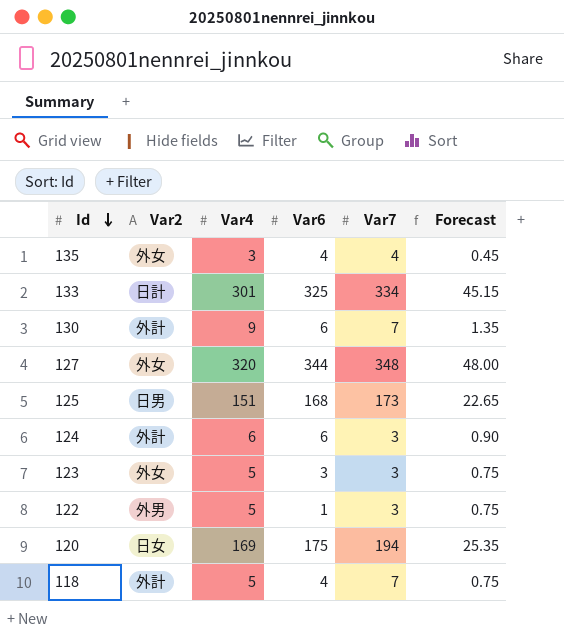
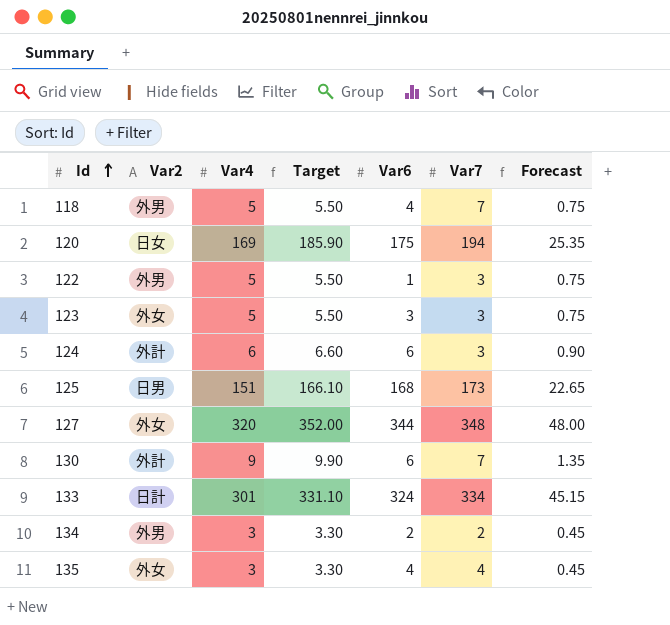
row order: Id descending -> Id ascending
column Target | formula: none -> [Var4] * 1.1
118 | Var2: 外計 -> 外男
133 | Var6: 325 -> 324
row 134: none -> 外男 | 3 | 3.30 | 2 | 2 | 0.45

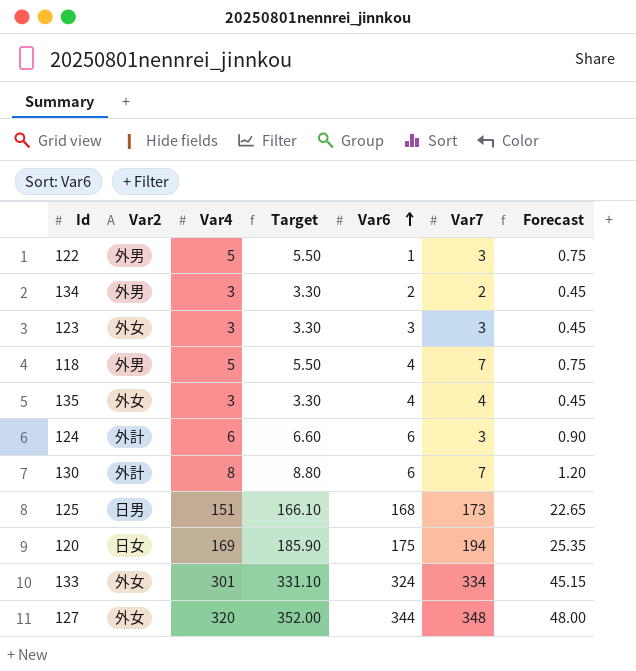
row order: Id ascending -> Var6 ascending
123 | Var4: 5 -> 3
123 | Target: 5.50 -> 3.30
123 | Forecast: 0.75 -> 0.45
130 | Var4: 9 -> 8
130 | Target: 9.90 -> 8.80
130 | Forecast: 1.35 -> 1.20
133 | Var2: 日計 -> 外女

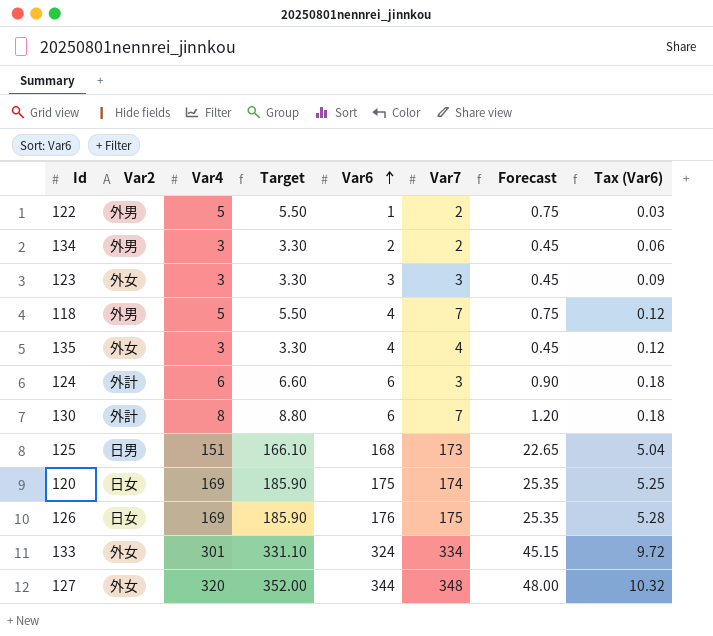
column Tax (Var6) | formula: none -> [Var6] * 0.03
122 | Var7: 3 -> 2
120 | Var7: 194 -> 174
row 126: none -> 日女 | 169 | 185.90 | 176 | 175 | 25.35 | 5.28

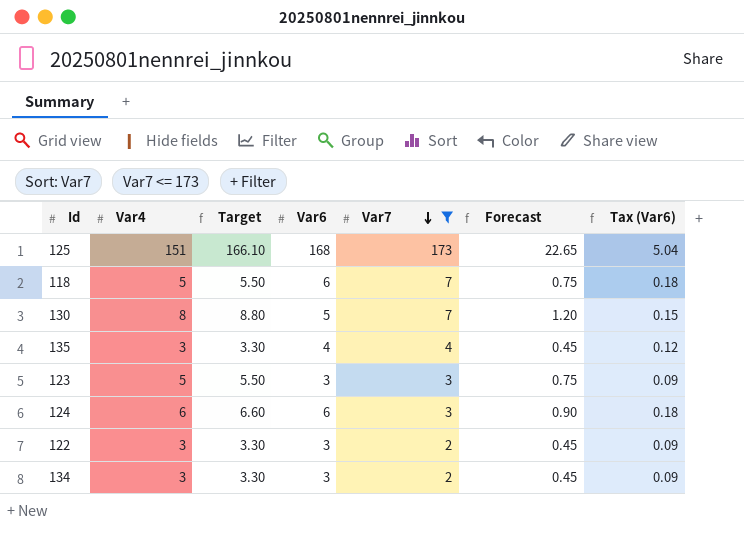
filter: none -> Var7 <= 173
row order: Var6 ascending -> Var7 descending
column Var2 | position: 2 -> none
118 | Var6: 4 -> 6
118 | Tax (Var6): 0.12 -> 0.18
130 | Var6: 6 -> 5
130 | Tax (Var6): 0.18 -> 0.15
123 | Var4: 3 -> 5
123 | Target: 3.30 -> 5.50
123 | Forecast: 0.45 -> 0.75
122 | Var4: 5 -> 3
122 | Target: 5.50 -> 3.30
122 | Var6: 1 -> 3
122 | Forecast: 0.75 -> 0.45
122 | Tax (Var6): 0.03 -> 0.09
134 | Var6: 2 -> 3
134 | Tax (Var6): 0.06 -> 0.09

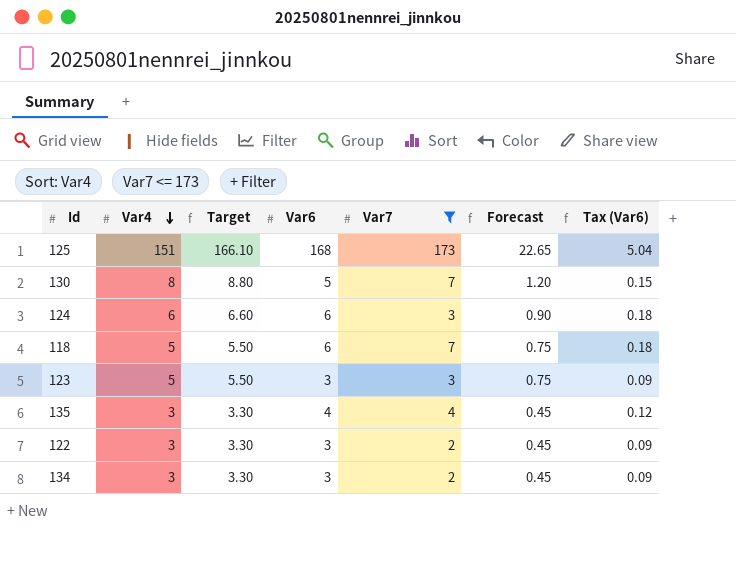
row order: Var7 descending -> Var4 descending

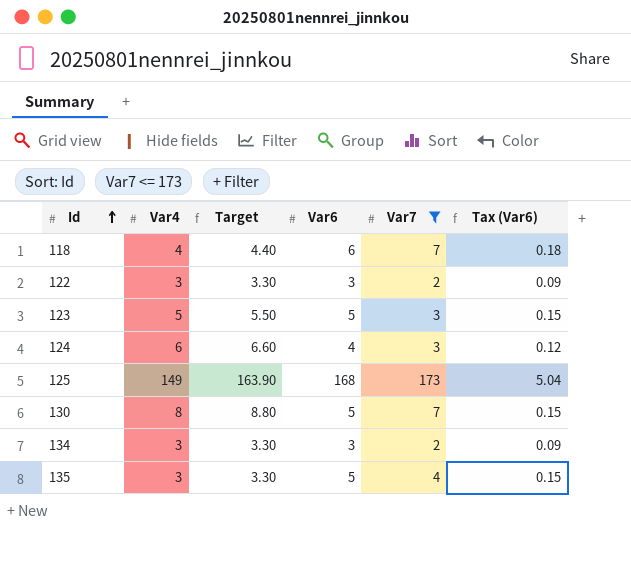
row order: Var4 descending -> Id ascending
column Forecast | formula: [Var4] * 0.15 -> none
118 | Var4: 5 -> 4
118 | Target: 5.50 -> 4.40
123 | Var6: 3 -> 5
123 | Tax (Var6): 0.09 -> 0.15
124 | Var6: 6 -> 4
124 | Tax (Var6): 0.18 -> 0.12
125 | Var4: 151 -> 149
125 | Target: 166.10 -> 163.90
135 | Var6: 4 -> 5
135 | Tax (Var6): 0.12 -> 0.15

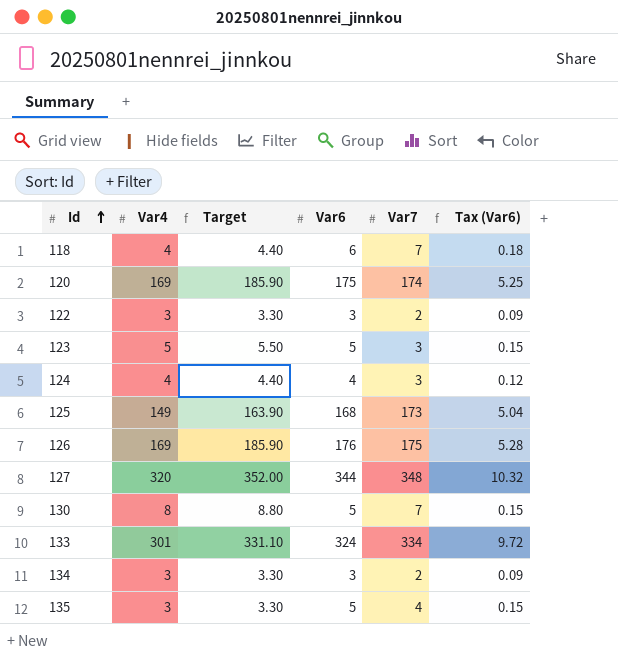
filter: Var7 <= 173 -> none
124 | Var4: 6 -> 4
124 | Target: 6.60 -> 4.40

